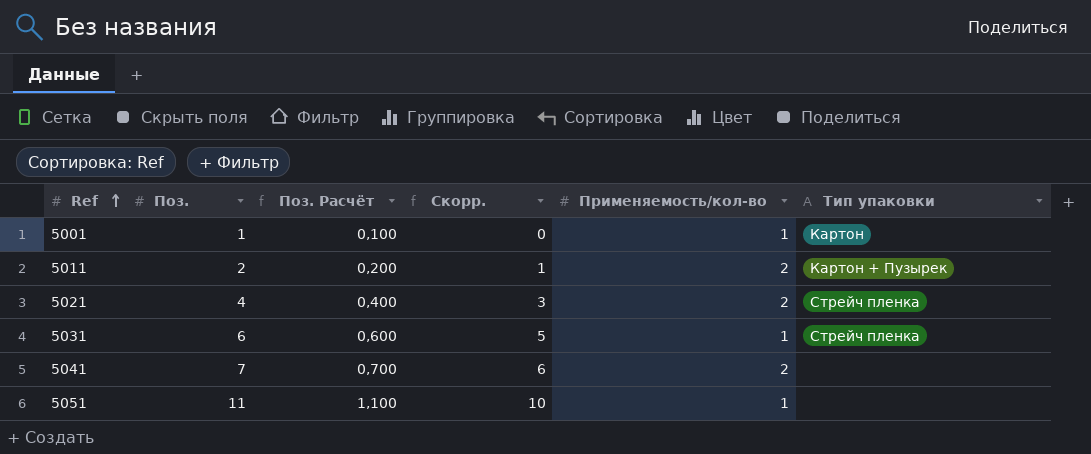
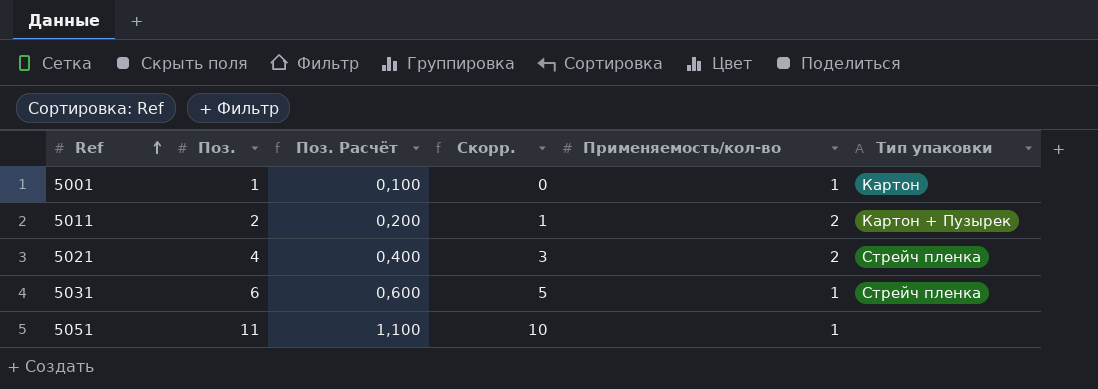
row 5041: 7 | 0,700 | 6 | 2 | none -> none

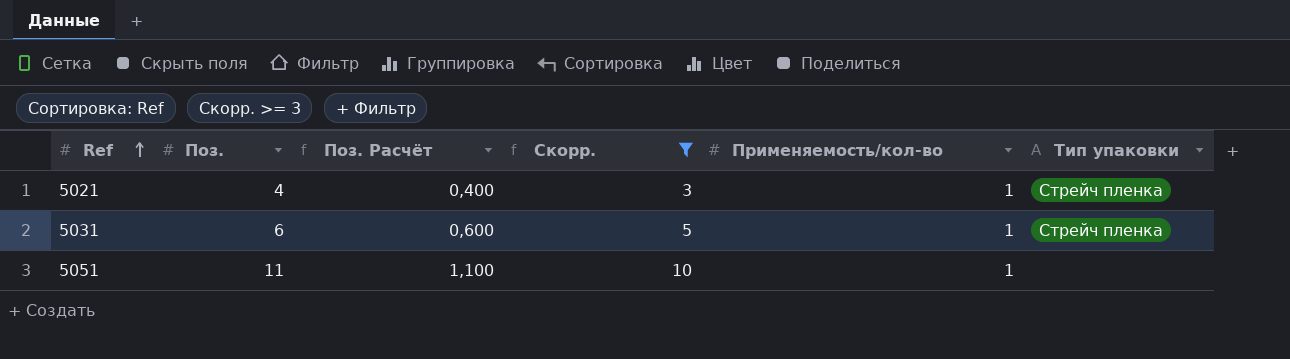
filter: none -> Скорр. >= 3
5021 | Применяемость/кол-во: 2 -> 1

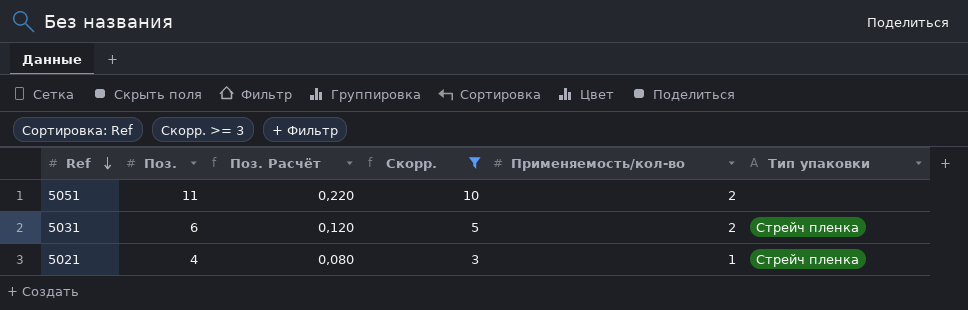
row order: Ref ascending -> Ref descending
column Поз. Расчёт | formula: [Поз.] * 0,1 -> [Поз.] * 0,02
5051 | Применяемость/кол-во: 1 -> 2
5031 | Применяемость/кол-во: 1 -> 2

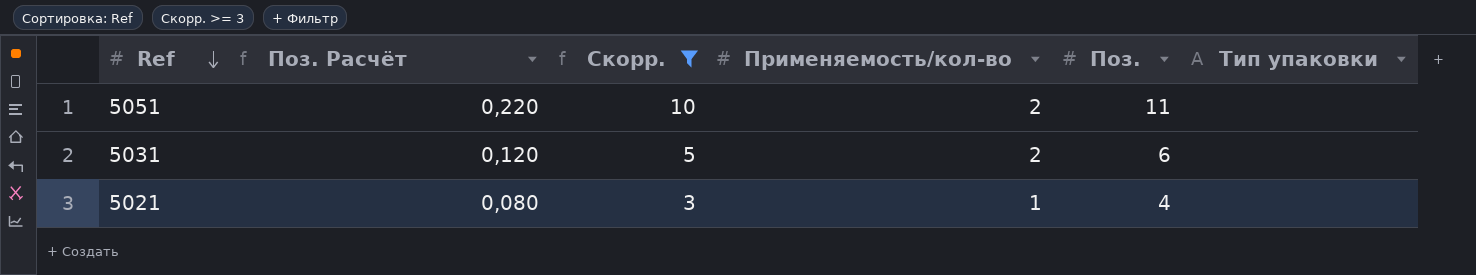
column Поз. | position: 2 -> 5
5031 | Тип упаковки: Стрейч пленка -> none
5021 | Тип упаковки: Стрейч пленка -> none

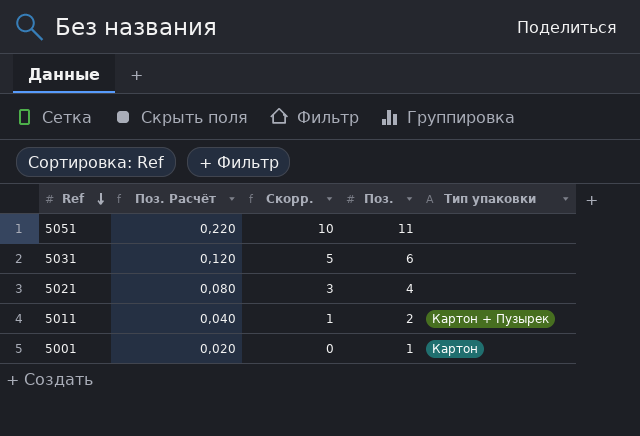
filter: Скорр. >= 3 -> none
column Применяемость/кол-во | position: 4 -> none

